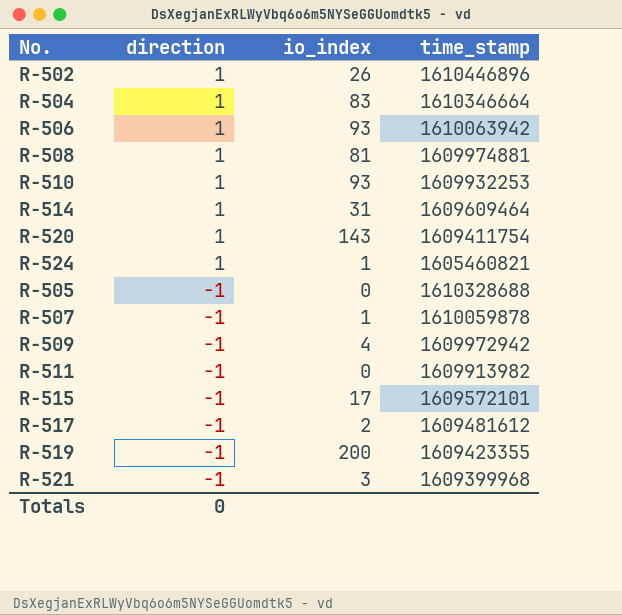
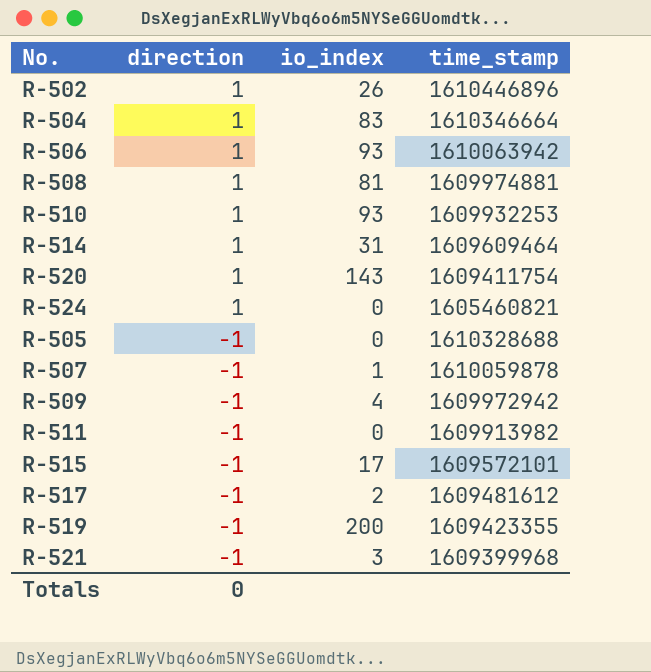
R-524 | io_index: 1 -> 0

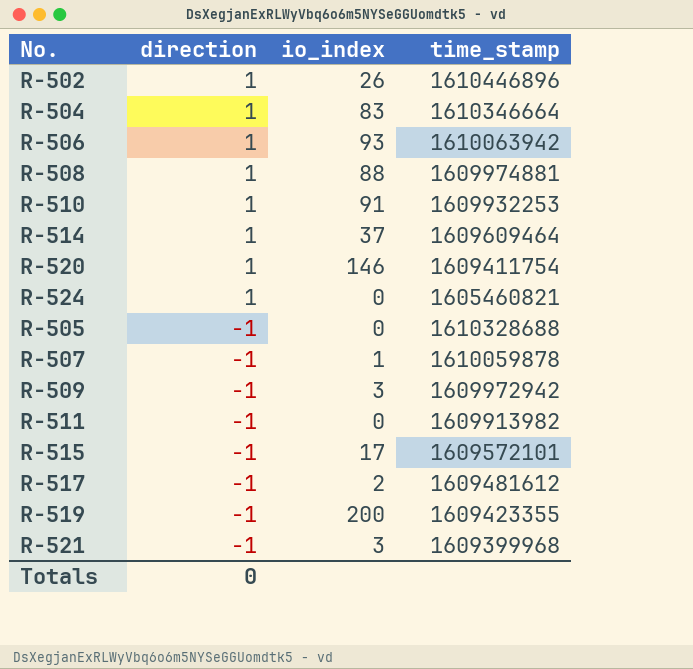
R-508 | io_index: 81 -> 88
R-510 | io_index: 93 -> 91
R-514 | io_index: 31 -> 37
R-520 | io_index: 143 -> 146
R-509 | io_index: 4 -> 3

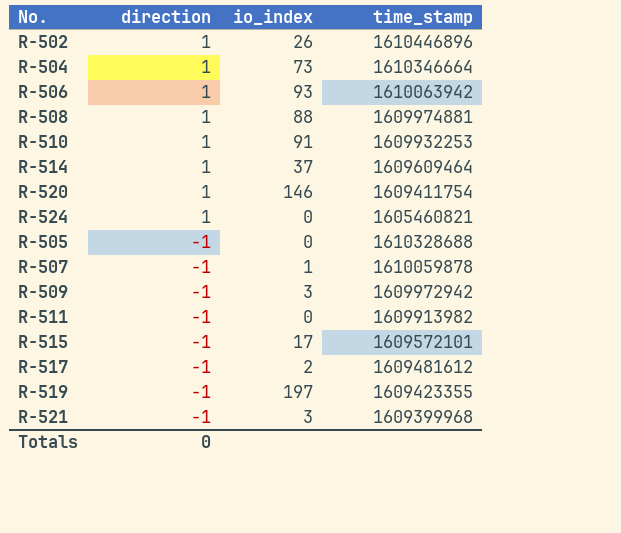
R-504 | io_index: 83 -> 73
R-519 | io_index: 200 -> 197

